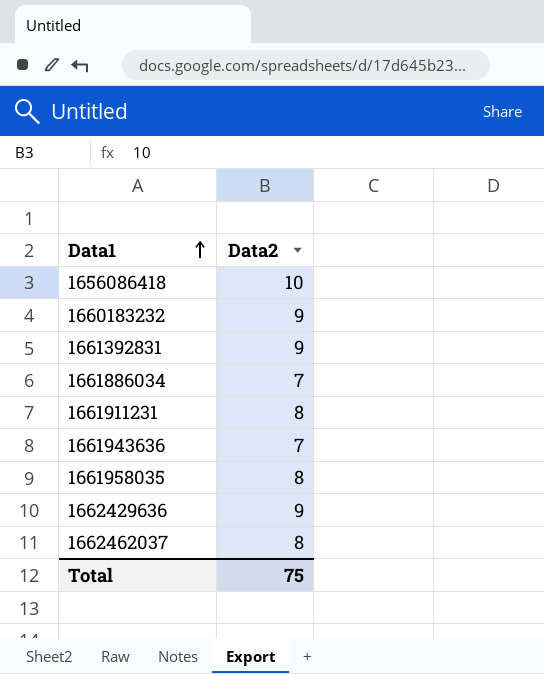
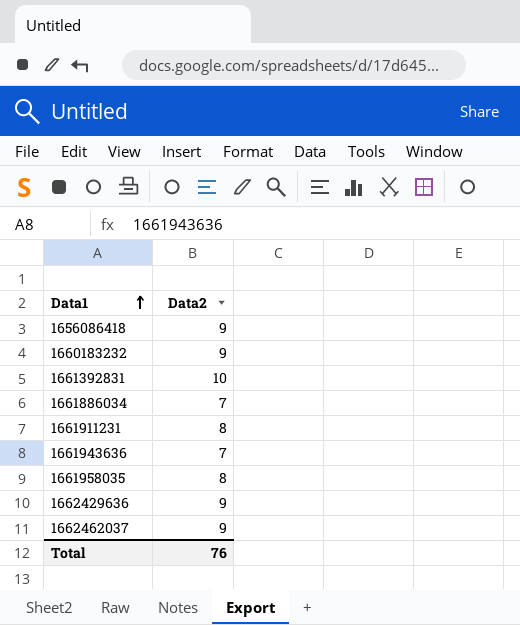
1656086418 | Data2: 10 -> 9
1661392831 | Data2: 9 -> 10
1662462037 | Data2: 8 -> 9
Total | Data2: 75 -> 76

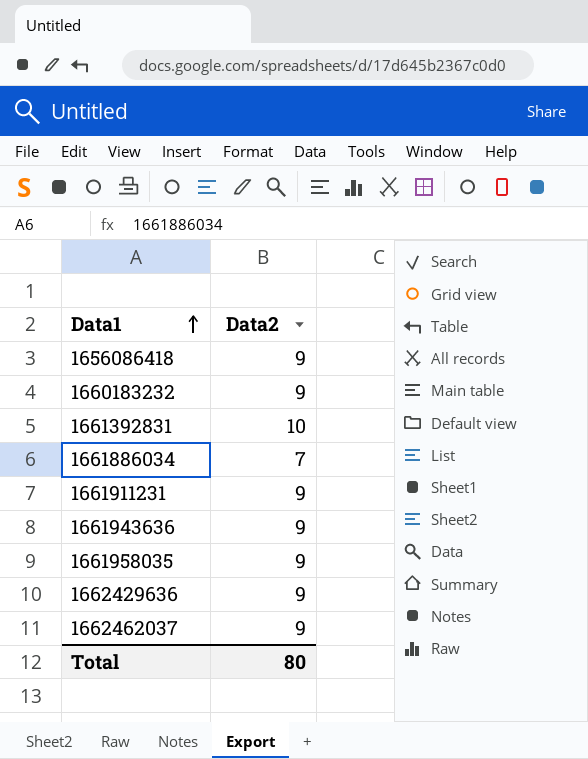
1661911231 | Data2: 8 -> 9
1661943636 | Data2: 7 -> 9
1661958035 | Data2: 8 -> 9
Total | Data2: 76 -> 80

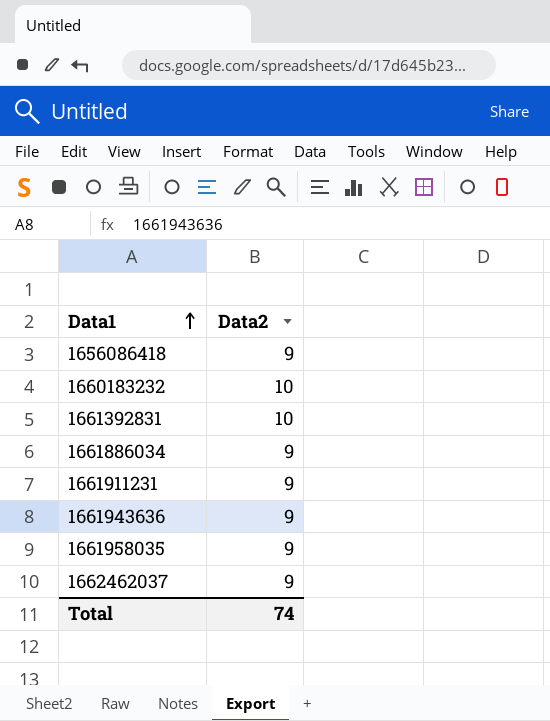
row 1662429636: 9 -> none
1660183232 | Data2: 9 -> 10
1661886034 | Data2: 7 -> 9
Total | Data2: 80 -> 74

